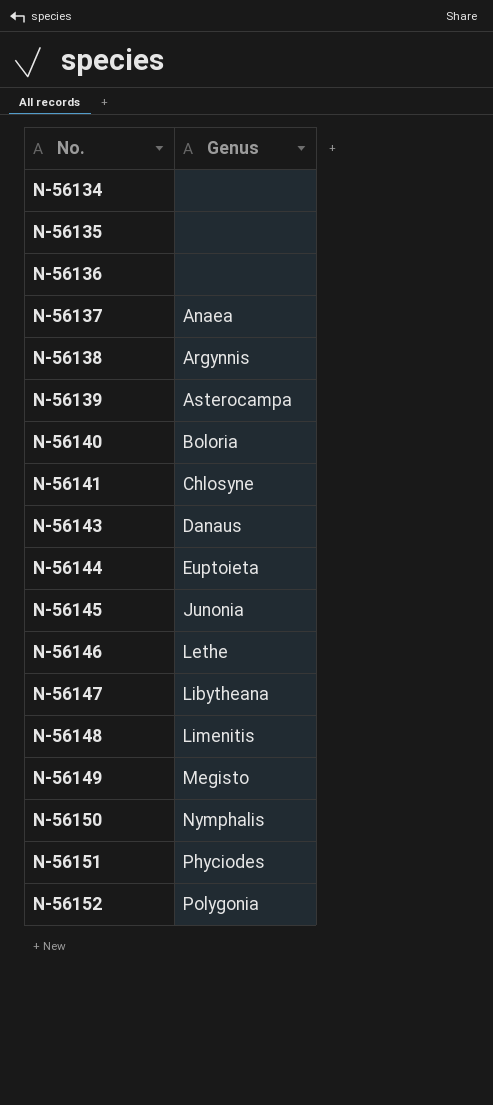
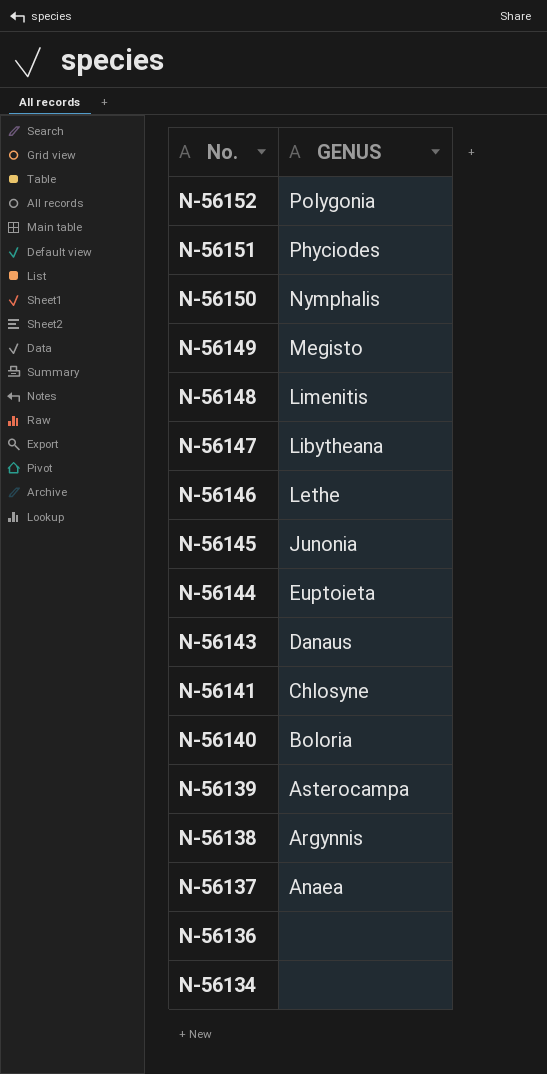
row order: No. ascending -> No. descending
column name: Genus -> GENUS
row N-56135: none -> none

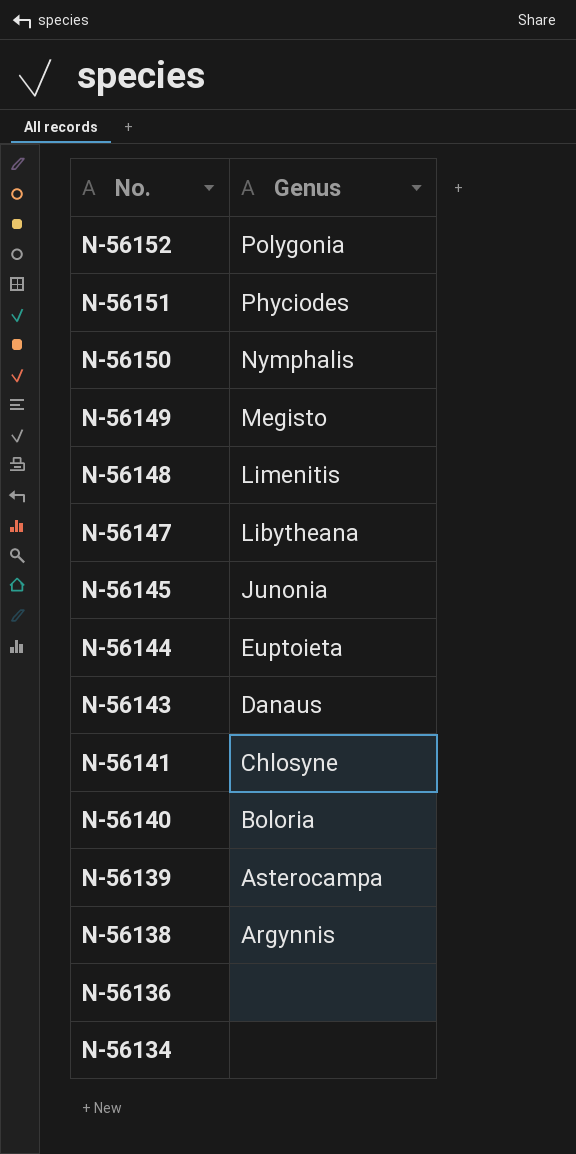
column name: GENUS -> Genus
row N-56146: Lethe -> none
row N-56137: Anaea -> none

